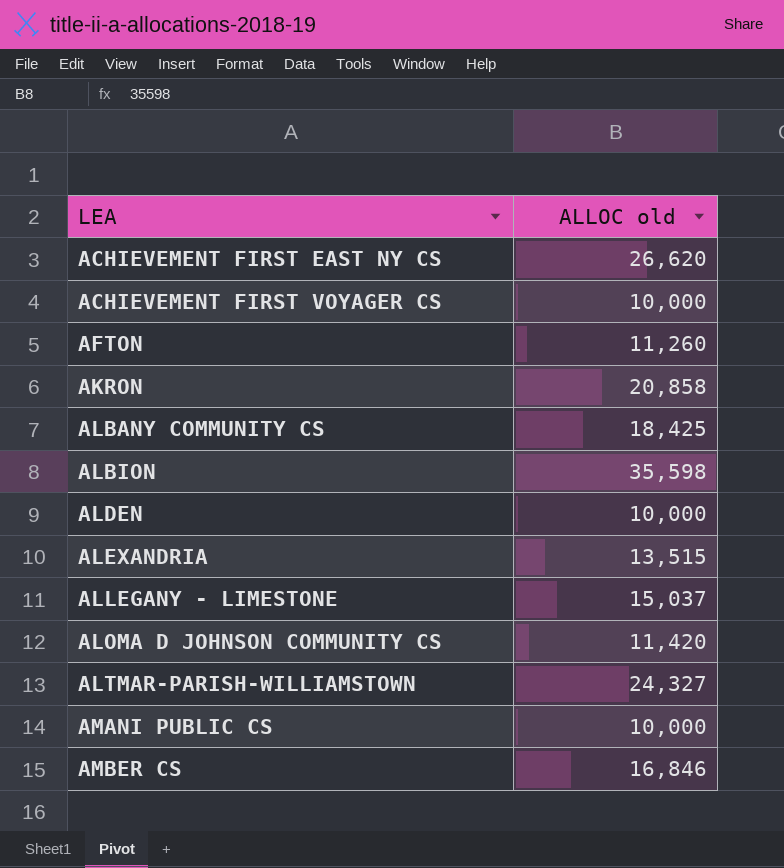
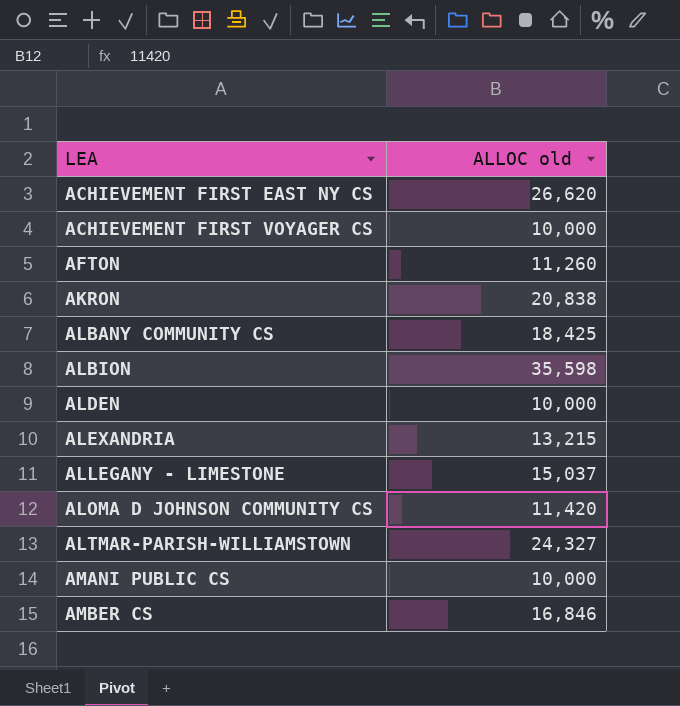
AKRON | ALLOC old: 20,858 -> 20,838
ALEXANDRIA | ALLOC old: 13,515 -> 13,215

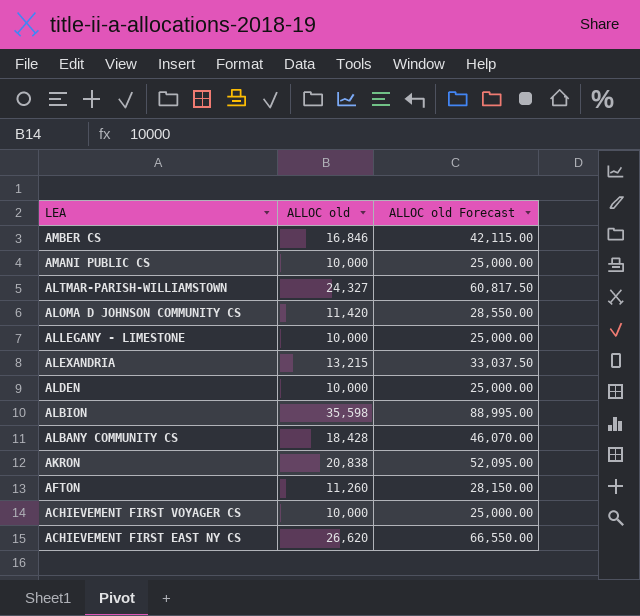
row order: LEA ascending -> LEA descending
column ALLOC old Forecast | formula: none -> [ALLOC old] * 2.5
ALLEGANY - LIMESTONE | ALLOC old: 15,037 -> 10,000
ALBANY COMMUNITY CS | ALLOC old: 18,425 -> 18,428

